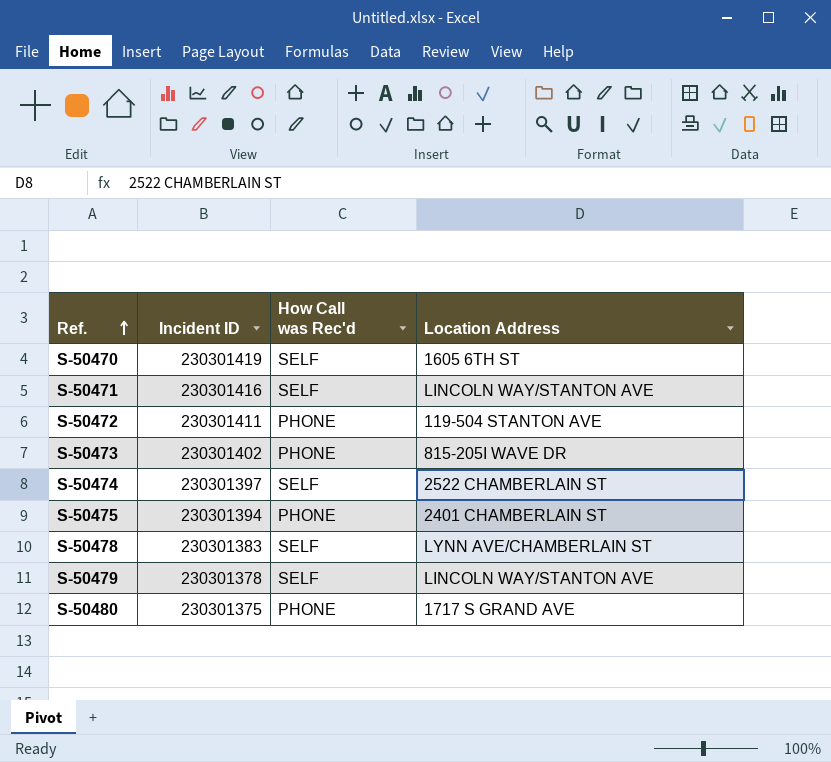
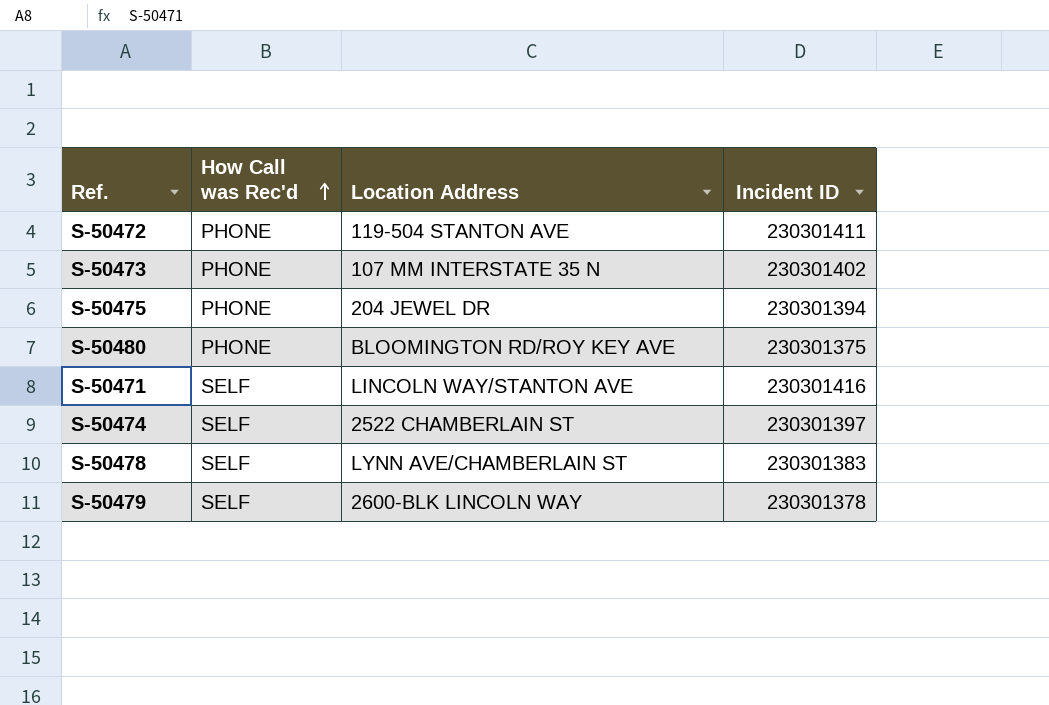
row order: Ref. ascending -> How Call was Rec'd ascending
column Incident ID | position: 2 -> 4
row S-50470: 230301419 | SELF | 1605 6TH ST -> none
S-50473 | Location Address: 815-205I WAVE DR -> 107 MM INTERSTATE 35 N
S-50475 | Location Address: 2401 CHAMBERLAIN ST -> 204 JEWEL DR
S-50480 | Location Address: 1717 S GRAND AVE -> BLOOMINGTON RD/ROY KEY AVE
S-50479 | Location Address: LINCOLN WAY/STANTON AVE -> 2600-BLK LINCOLN WAY

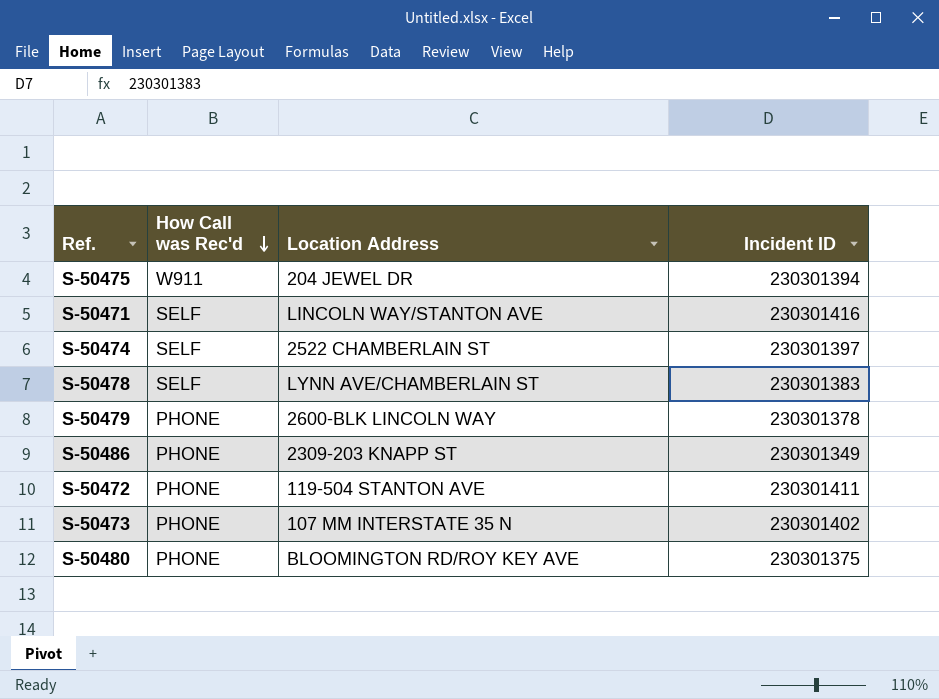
row order: How Call was Rec'd ascending -> How Call was Rec'd descending
S-50475 | How Call was Rec'd: PHONE -> W911
S-50479 | How Call was Rec'd: SELF -> PHONE
row S-50486: none -> PHONE | 2309-203 KNAPP ST | 230301349

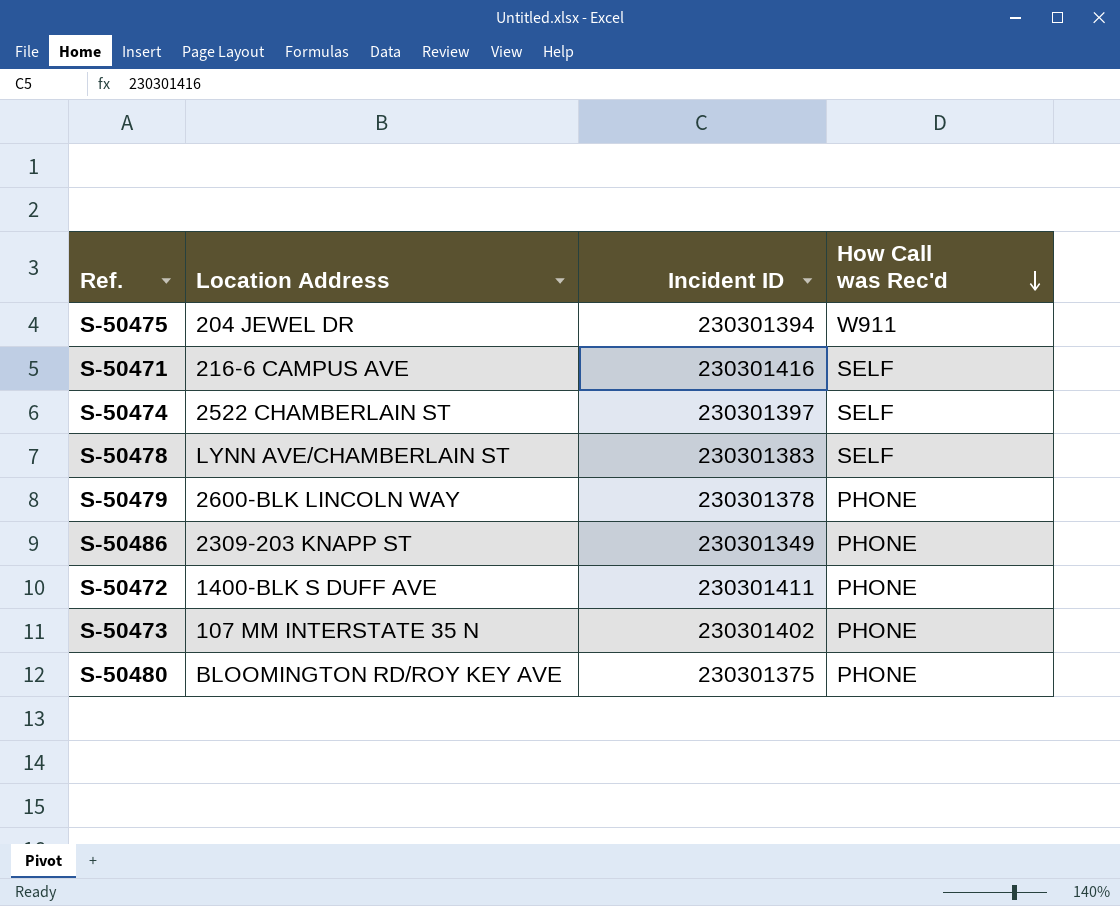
column How Call was Rec'd | position: 2 -> 4
S-50471 | Location Address: LINCOLN WAY/STANTON AVE -> 216-6 CAMPUS AVE
S-50472 | Location Address: 119-504 STANTON AVE -> 1400-BLK S DUFF AVE

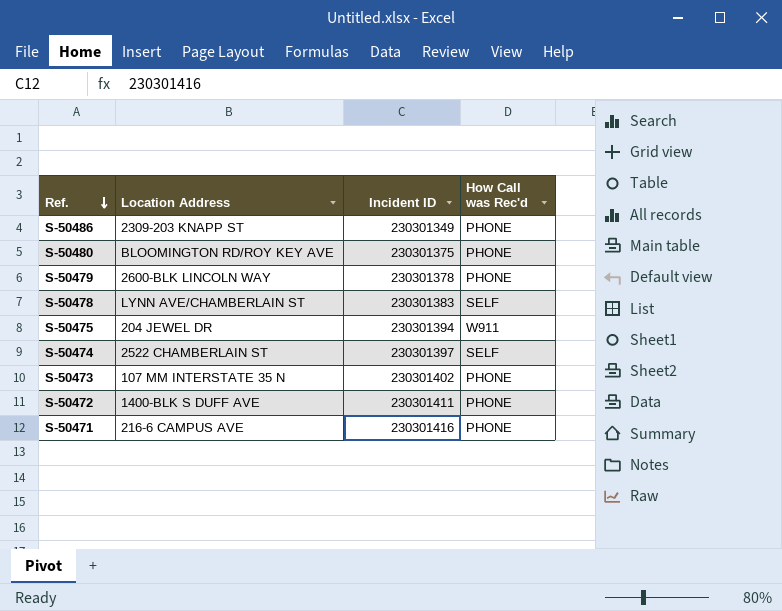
row order: How Call was Rec'd descending -> Ref. descending
S-50471 | How Call was Rec'd: SELF -> PHONE

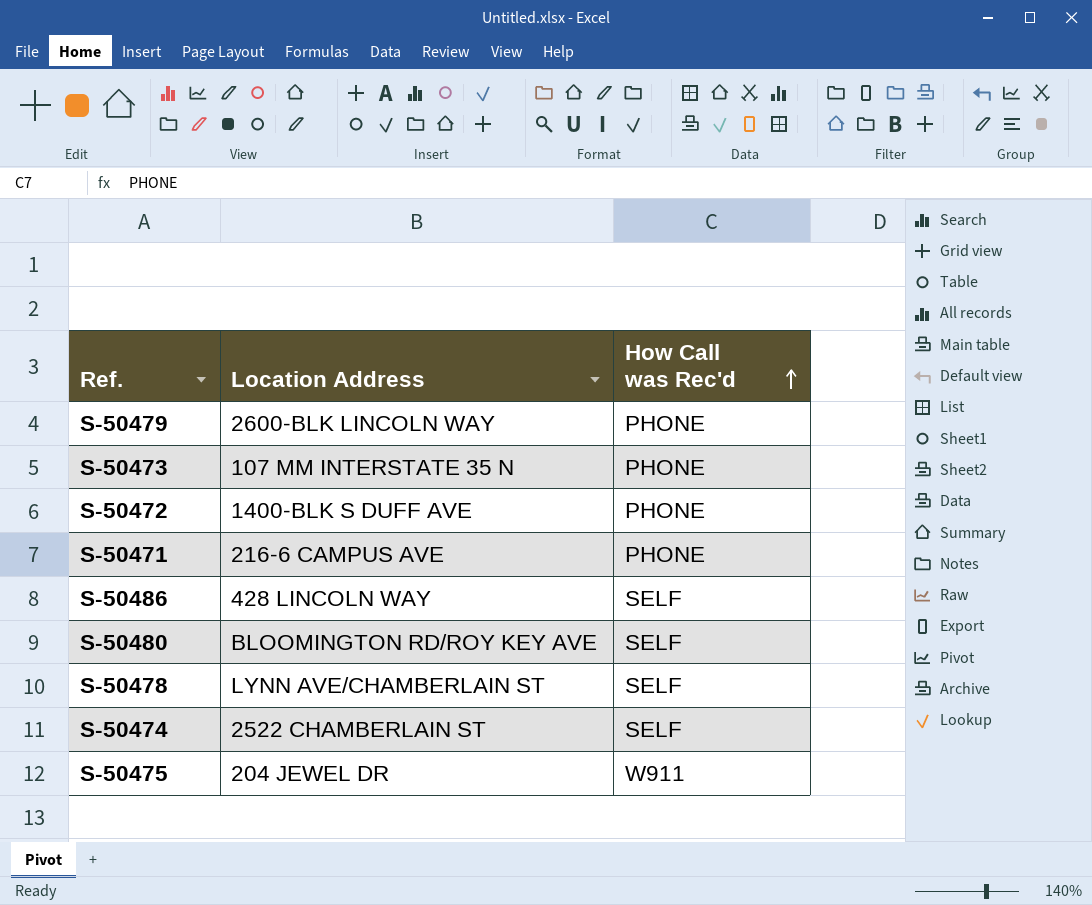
row order: Ref. descending -> How Call was Rec'd ascending
column Incident ID | position: 3 -> none
S-50486 | Location Address: 2309-203 KNAPP ST -> 428 LINCOLN WAY
S-50486 | How Call was Rec'd: PHONE -> SELF
S-50480 | How Call was Rec'd: PHONE -> SELF

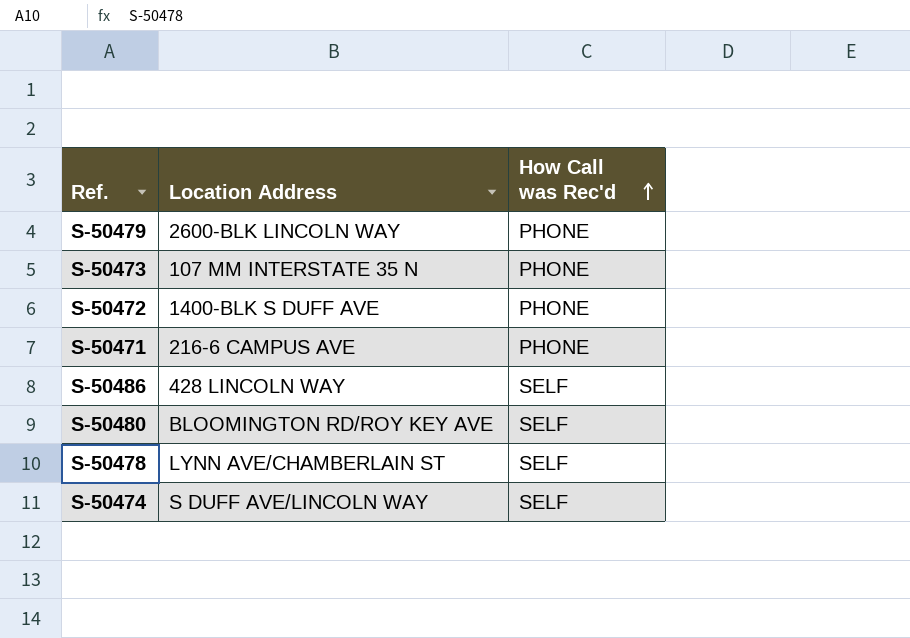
row S-50475: 204 JEWEL DR | W911 -> none
S-50474 | Location Address: 2522 CHAMBERLAIN ST -> S DUFF AVE/LINCOLN WAY

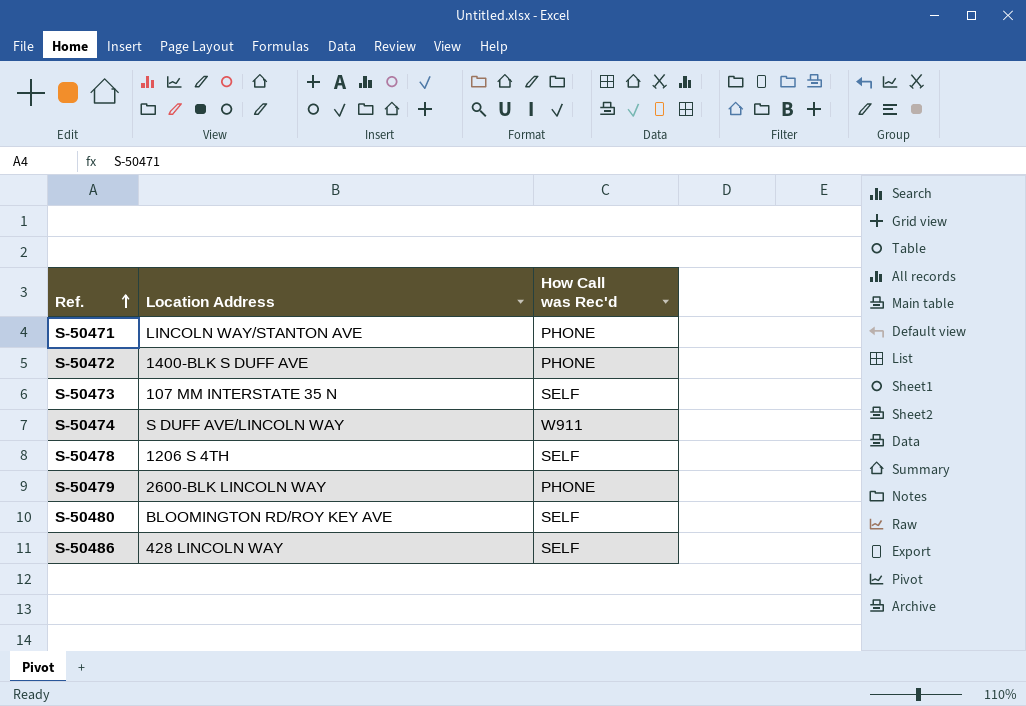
row order: How Call was Rec'd ascending -> Ref. ascending
S-50471 | Location Address: 216-6 CAMPUS AVE -> LINCOLN WAY/STANTON AVE
S-50473 | How Call was Rec'd: PHONE -> SELF
S-50474 | How Call was Rec'd: SELF -> W911
S-50478 | Location Address: LYNN AVE/CHAMBERLAIN ST -> 1206 S 4TH

